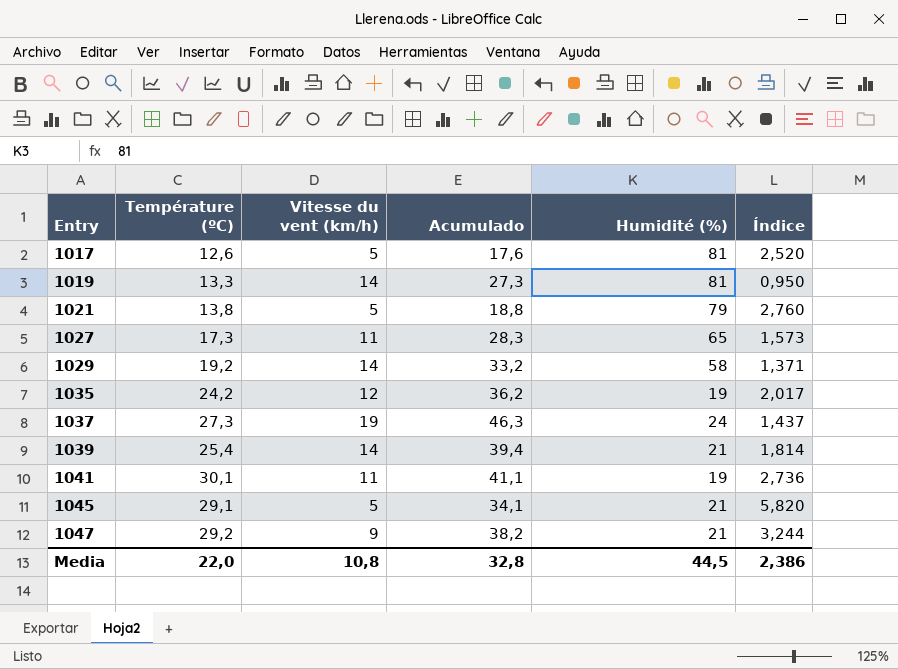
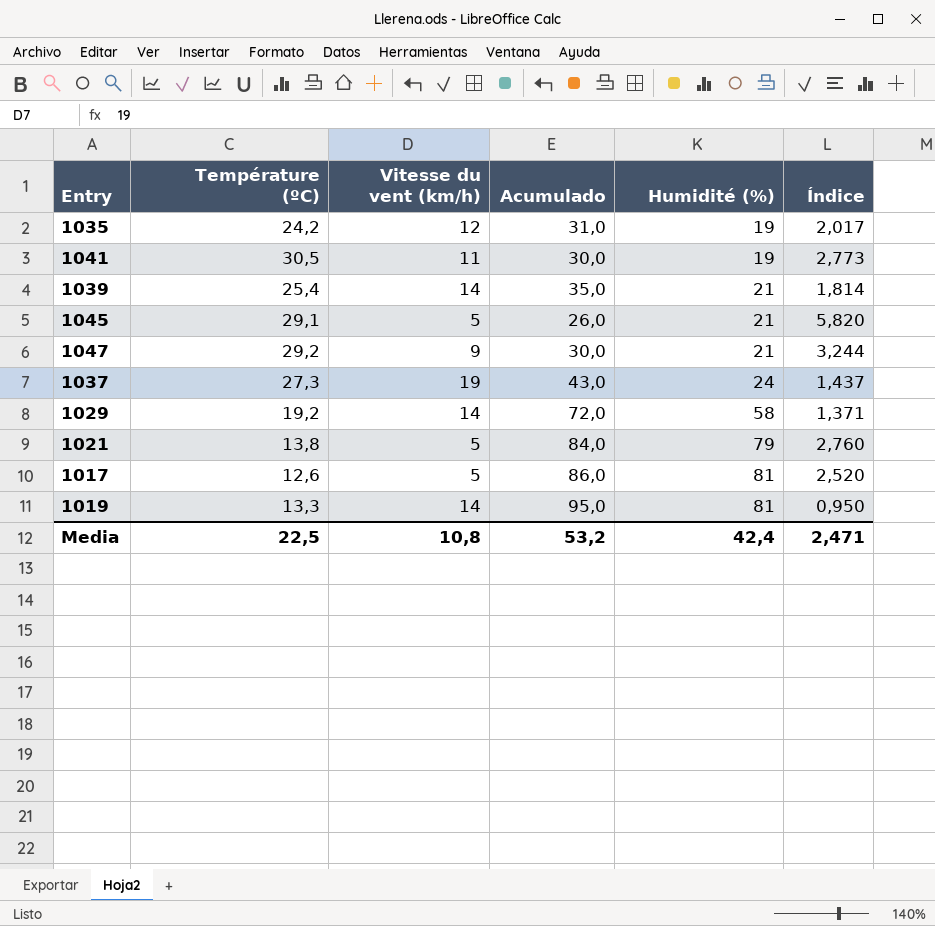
row order: Entry ascending -> Humidité (%) ascending
column Acumulado | formula: [Température (ºC)] + [Vitesse du vent (km/h)] -> [Vitesse du vent (km/h)] + [Humidité (%)]
row 1027: 17,3 | 11 | 28,3 | 65 | 1,573 -> none
1041 | Température (ºC): 30,1 -> 30,5
1041 | Índice: 2,736 -> 2,773
Media | Température (ºC): 22,0 -> 22,5
Media | Acumulado: 32,8 -> 53,2
Media | Humidité (%): 44,5 -> 42,4
Media | Índice: 2,386 -> 2,471

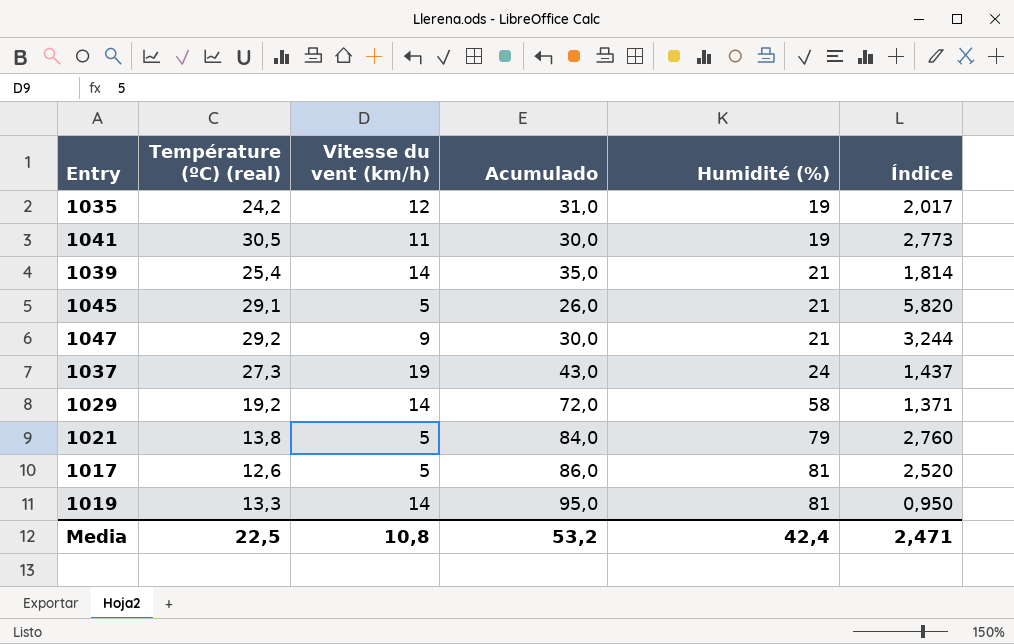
column name: Température (ºC) -> Température (ºC) (real)

